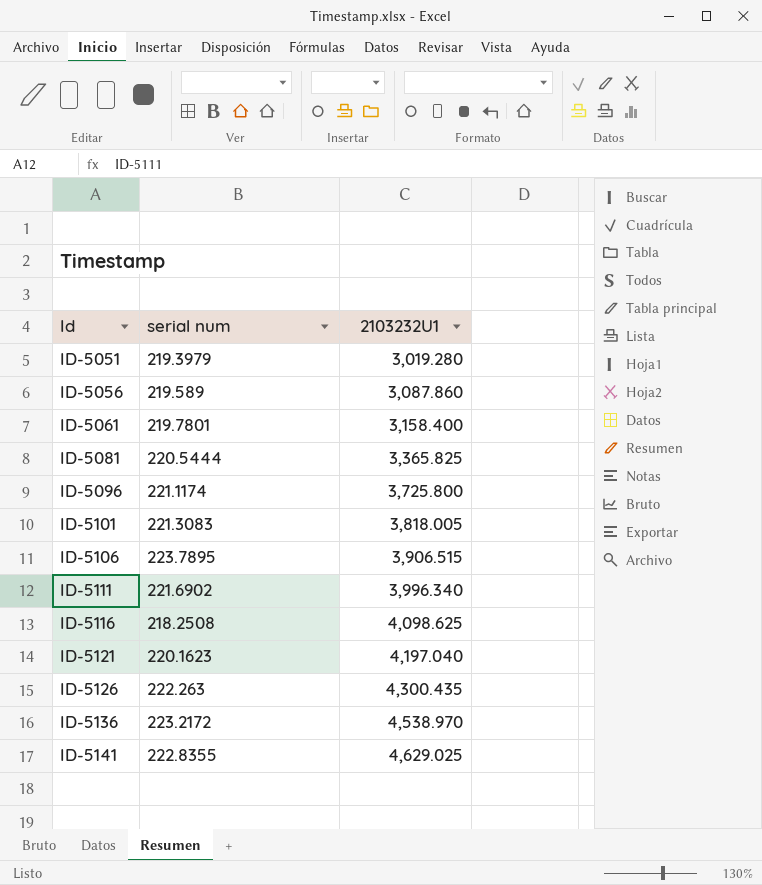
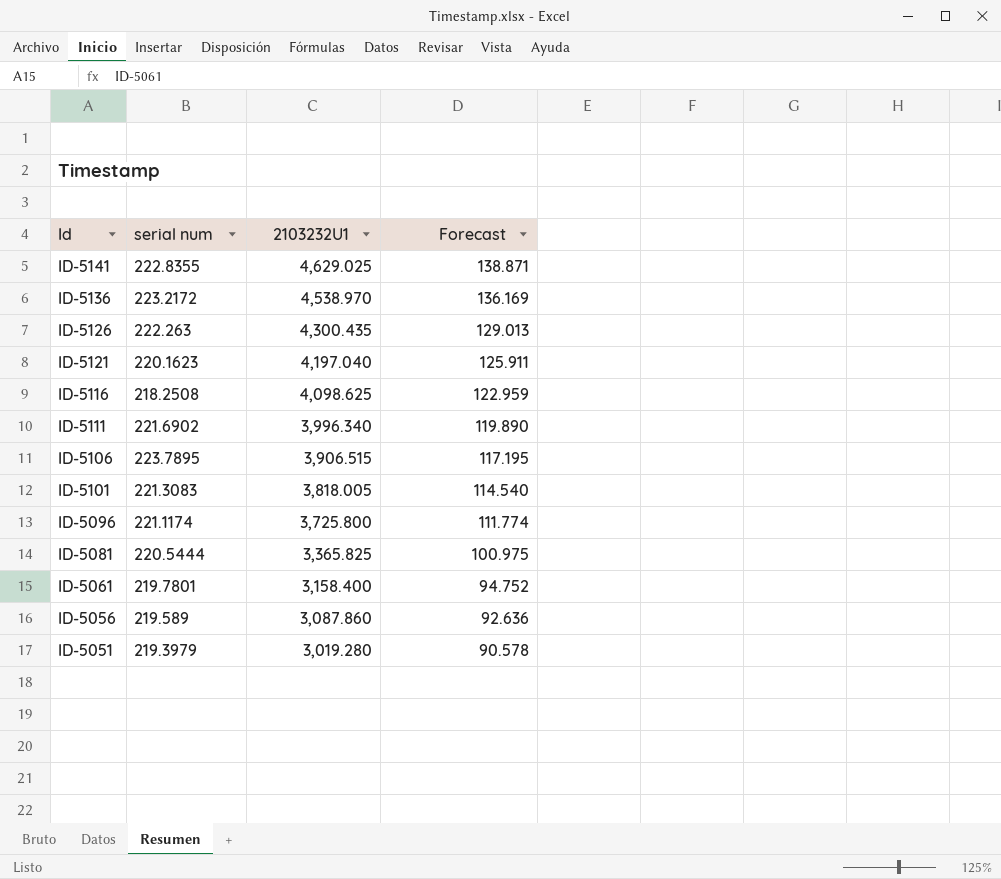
row order: Id ascending -> Id descending
column Forecast | formula: none -> [2103232U1] * 0.03

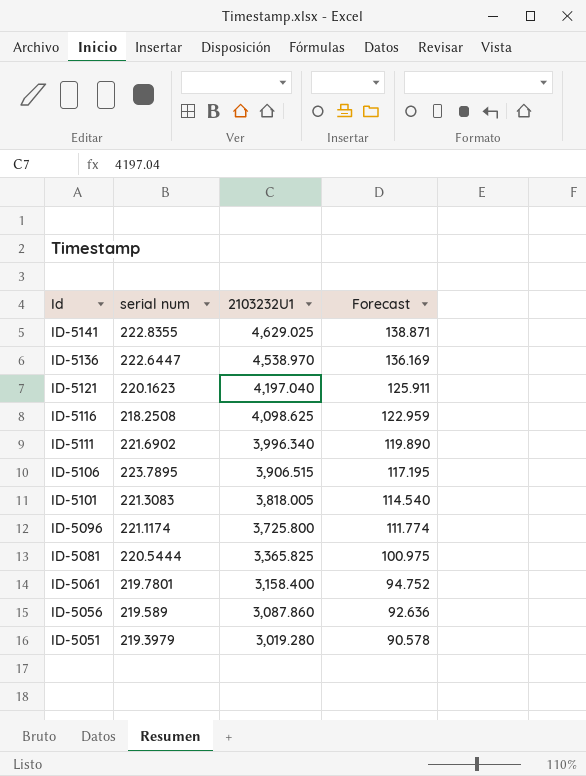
row ID-5126: 222.263 | 4,300.435 | 129.013 -> none
ID-5136 | serial num: 223.2172 -> 222.6447

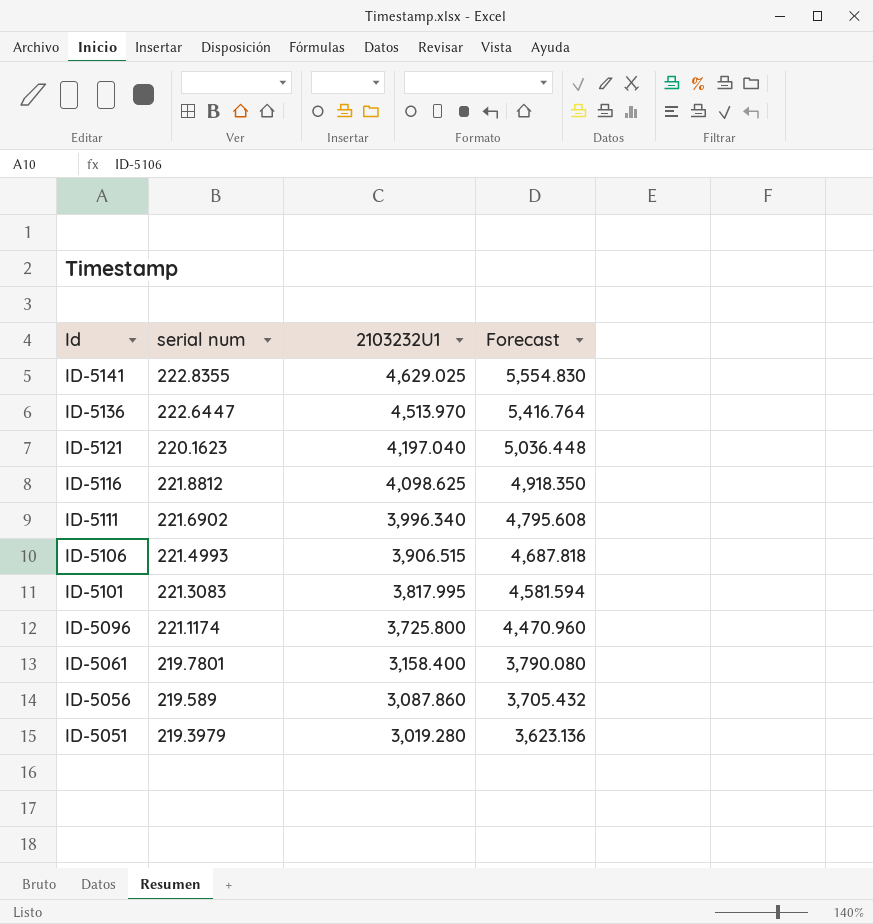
column Forecast | formula: [2103232U1] * 0.03 -> [2103232U1] * 1.2
row ID-5081: 220.5444 | 3,365.825 | 100.975 -> none
ID-5136 | 2103232U1: 4,538.970 -> 4,513.970
ID-5116 | serial num: 218.2508 -> 221.8812
ID-5106 | serial num: 223.7895 -> 221.4993
ID-5101 | 2103232U1: 3,818.005 -> 3,817.995

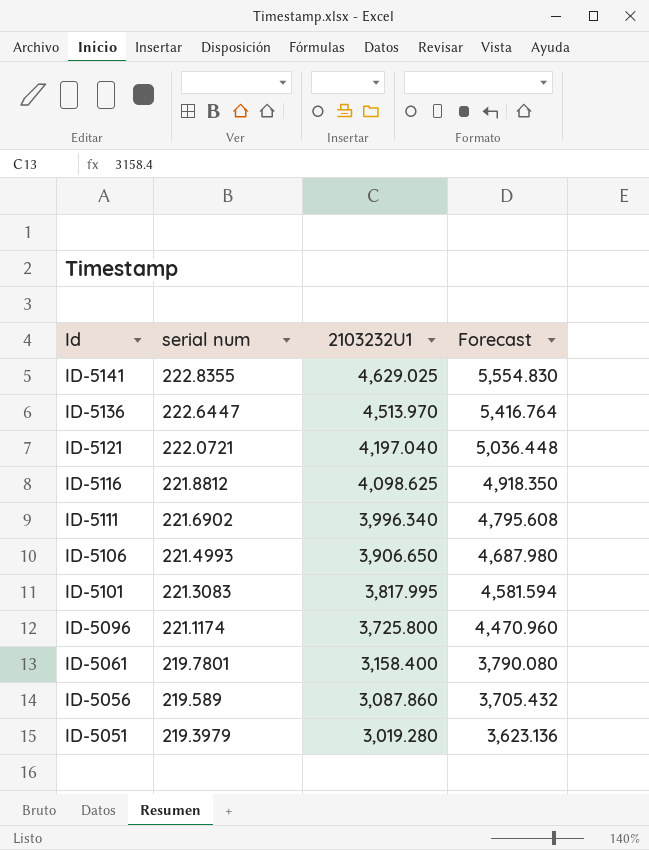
ID-5121 | serial num: 220.1623 -> 222.0721
ID-5106 | 2103232U1: 3,906.515 -> 3,906.650
ID-5106 | Forecast: 4,687.818 -> 4,687.980

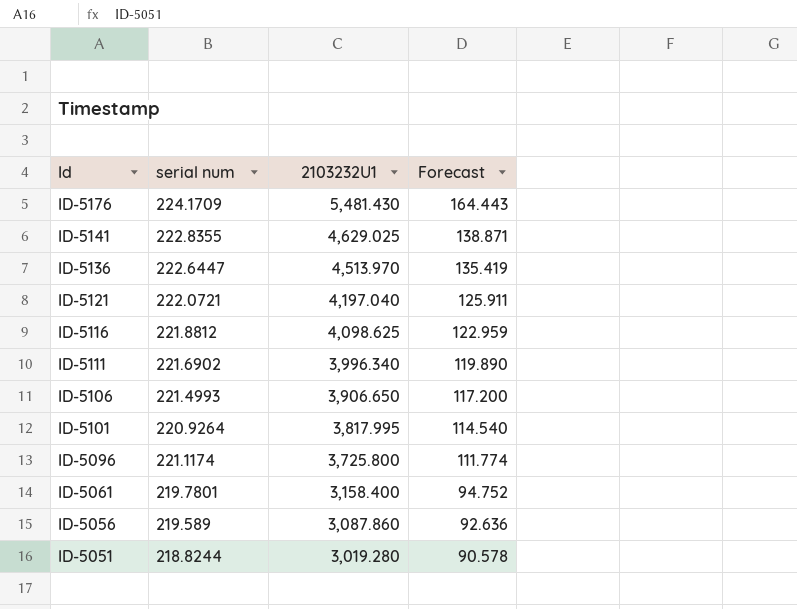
column Forecast | formula: [2103232U1] * 1.2 -> [2103232U1] * 0.03
row ID-5176: none -> 224.1709 | 5,481.430 | 164.443
ID-5101 | serial num: 221.3083 -> 220.9264
ID-5051 | serial num: 219.3979 -> 218.8244

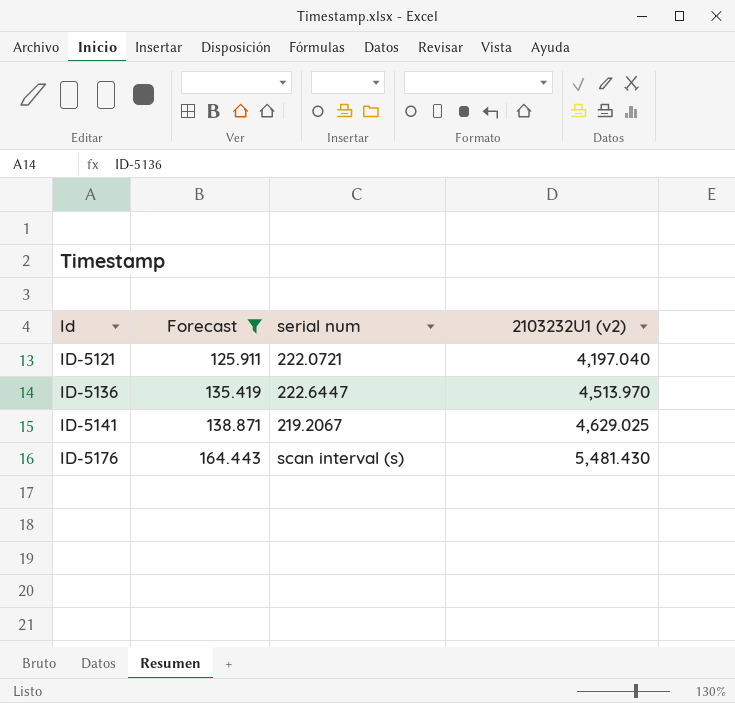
filter: none -> Forecast >= 125.911
row order: Id descending -> Id ascending
column Forecast | position: 4 -> 2
column name: 2103232U1 -> 2103232U1 (v2)
ID-5141 | serial num: 222.8355 -> 219.2067
ID-5176 | serial num: 224.1709 -> scan interval (s)

